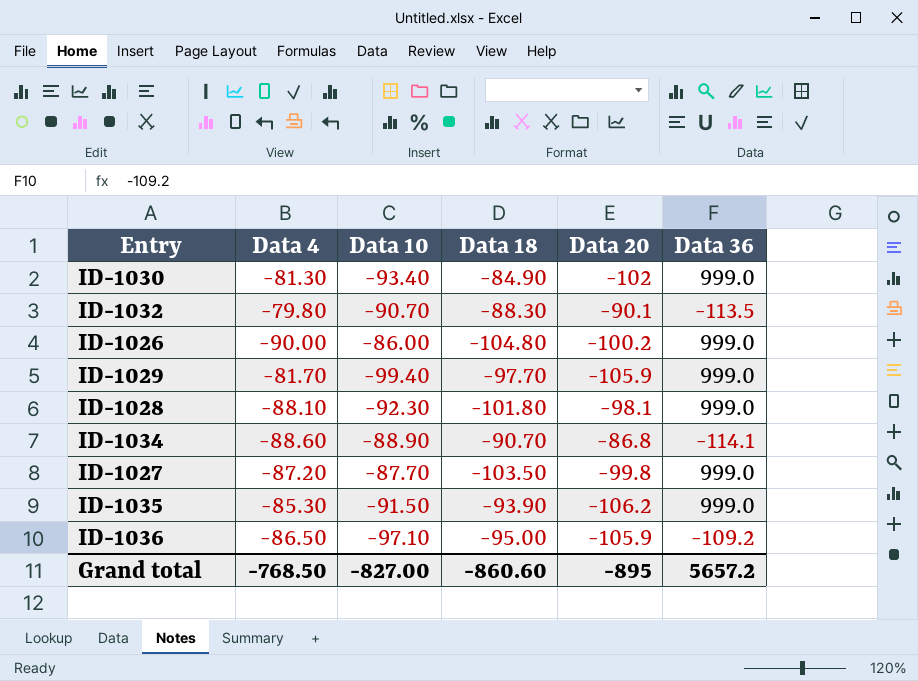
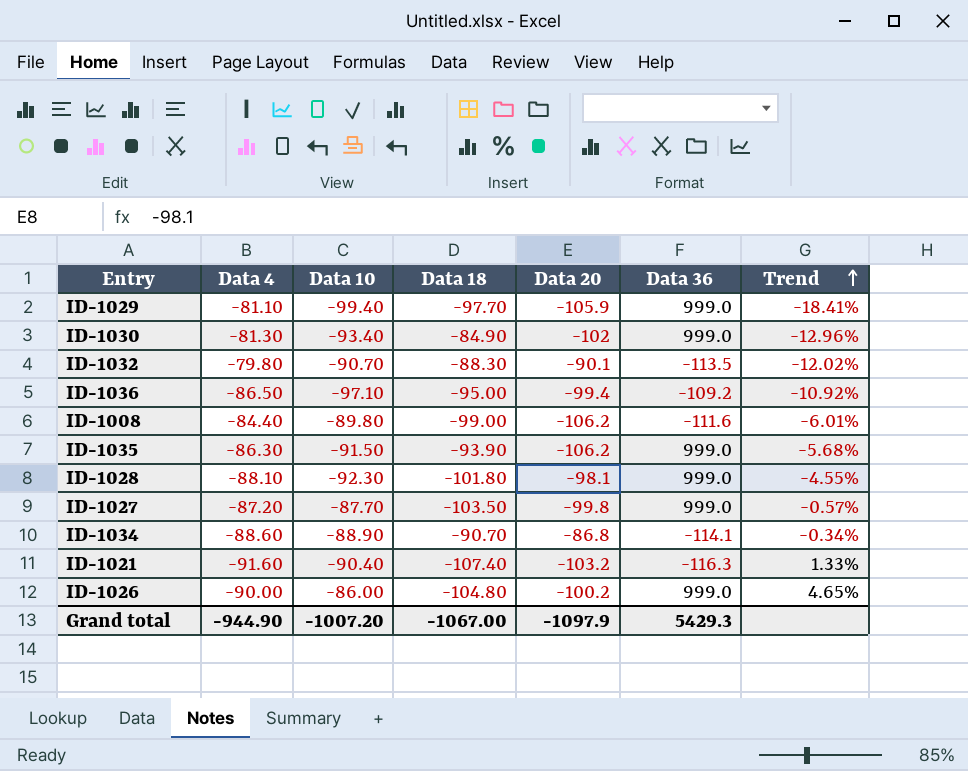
row order: none -> Trend ascending
column Trend | formula: none -> ([Data 4] - [Data 10]) / [Data 10]
ID-1029 | Data 4: -81.70 -> -81.10
ID-1036 | Data 20: -105.9 -> -99.4
row ID-1008: none -> -84.40 | -89.80 | -99.00 | -106.2 | -111.6 | -6.01%
ID-1035 | Data 4: -85.30 -> -86.30
row ID-1021: none -> -91.60 | -90.40 | -107.40 | -103.2 | -116.3 | 1.33%
Grand total | Data 4: -768.50 -> -944.90
Grand total | Data 10: -827.00 -> -1007.20
Grand total | Data 18: -860.60 -> -1067.00
Grand total | Data 20: -895 -> -1097.9
Grand total | Data 36: 5657.2 -> 5429.3

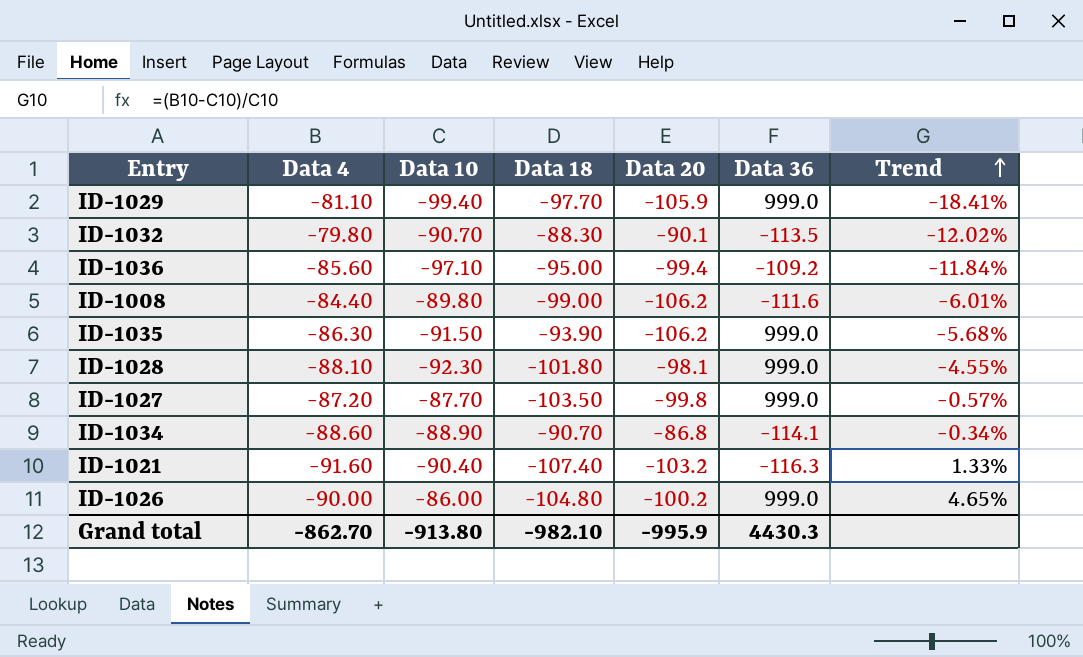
row ID-1030: -81.30 | -93.40 | -84.90 | -102 | 999.0 | -12.96% -> none
ID-1036 | Data 4: -86.50 -> -85.60
ID-1036 | Trend: -10.92% -> -11.84%
Grand total | Data 4: -944.90 -> -862.70
Grand total | Data 10: -1007.20 -> -913.80
Grand total | Data 18: -1067.00 -> -982.10
Grand total | Data 20: -1097.9 -> -995.9
Grand total | Data 36: 5429.3 -> 4430.3

